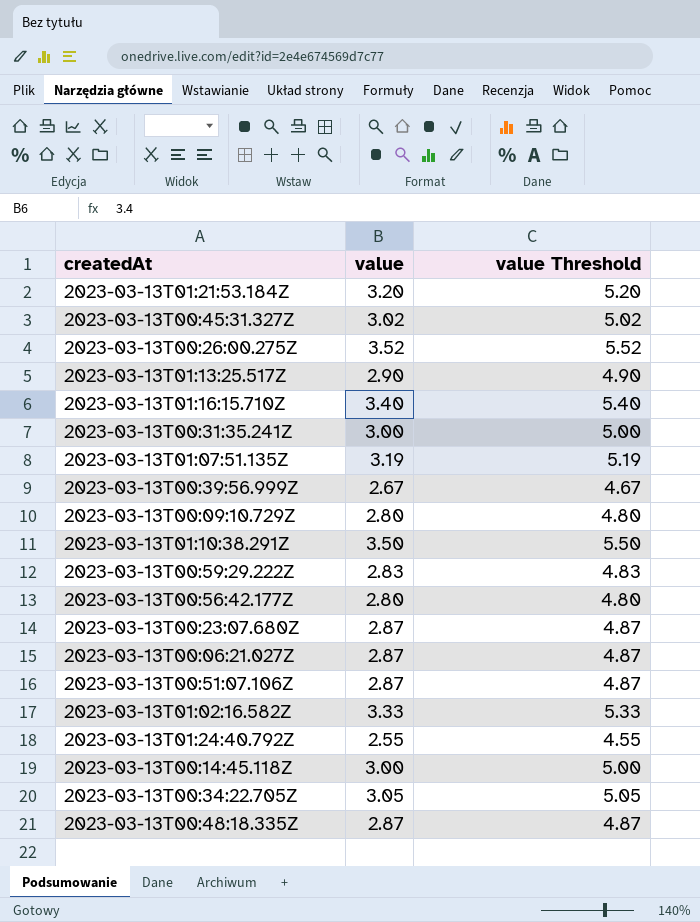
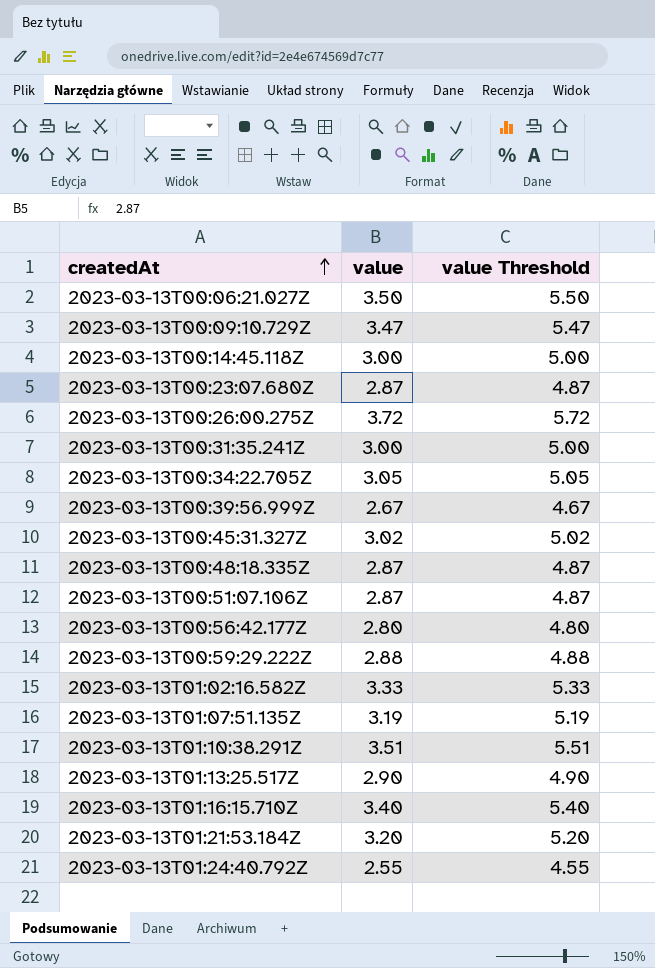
row order: none -> createdAt ascending
2023-03-13T00:06:21.027Z | value: 2.87 -> 3.50
2023-03-13T00:06:21.027Z | value Threshold: 4.87 -> 5.50
2023-03-13T00:09:10.729Z | value: 2.80 -> 3.47
2023-03-13T00:09:10.729Z | value Threshold: 4.80 -> 5.47
2023-03-13T00:26:00.275Z | value: 3.52 -> 3.72
2023-03-13T00:26:00.275Z | value Threshold: 5.52 -> 5.72
2023-03-13T00:59:29.222Z | value: 2.83 -> 2.88
2023-03-13T00:59:29.222Z | value Threshold: 4.83 -> 4.88
2023-03-13T01:10:38.291Z | value: 3.50 -> 3.51
2023-03-13T01:10:38.291Z | value Threshold: 5.50 -> 5.51

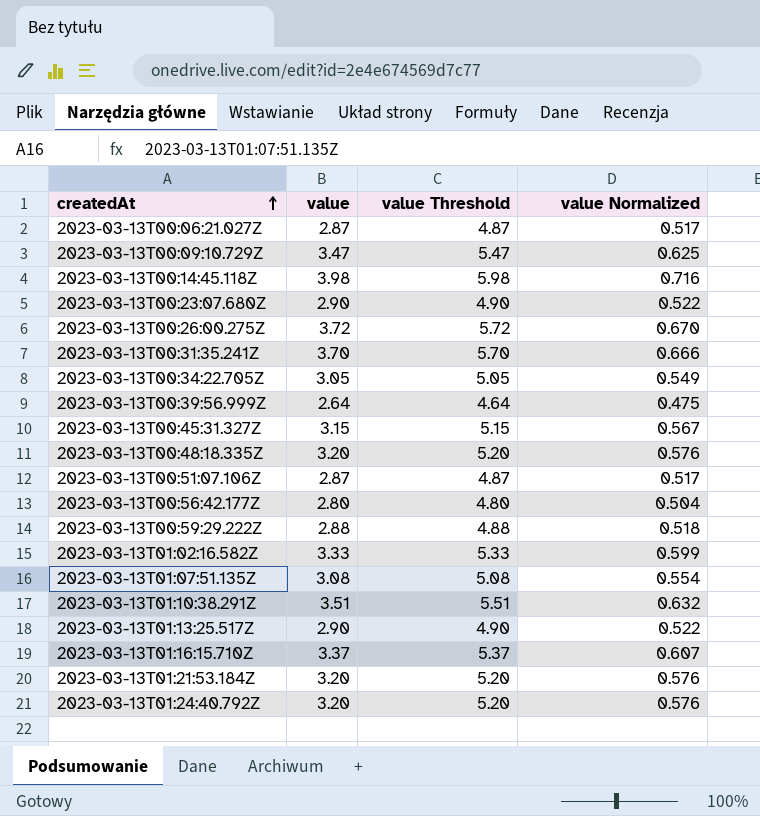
column value Normalized | formula: none -> [value] * 0.18
2023-03-13T00:06:21.027Z | value: 3.50 -> 2.87
2023-03-13T00:06:21.027Z | value Threshold: 5.50 -> 4.87
2023-03-13T00:14:45.118Z | value: 3.00 -> 3.98
2023-03-13T00:14:45.118Z | value Threshold: 5.00 -> 5.98
2023-03-13T00:23:07.680Z | value: 2.87 -> 2.90
2023-03-13T00:23:07.680Z | value Threshold: 4.87 -> 4.90
2023-03-13T00:31:35.241Z | value: 3.00 -> 3.70
2023-03-13T00:31:35.241Z | value Threshold: 5.00 -> 5.70
2023-03-13T00:39:56.999Z | value: 2.67 -> 2.64
2023-03-13T00:39:56.999Z | value Threshold: 4.67 -> 4.64
2023-03-13T00:45:31.327Z | value: 3.02 -> 3.15
2023-03-13T00:45:31.327Z | value Threshold: 5.02 -> 5.15
2023-03-13T00:48:18.335Z | value: 2.87 -> 3.20
2023-03-13T00:48:18.335Z | value Threshold: 4.87 -> 5.20
2023-03-13T01:07:51.135Z | value: 3.19 -> 3.08
2023-03-13T01:07:51.135Z | value Threshold: 5.19 -> 5.08
2023-03-13T01:16:15.710Z | value: 3.40 -> 3.37
2023-03-13T01:16:15.710Z | value Threshold: 5.40 -> 5.37
2023-03-13T01:24:40.792Z | value: 2.55 -> 3.20
2023-03-13T01:24:40.792Z | value Threshold: 4.55 -> 5.20

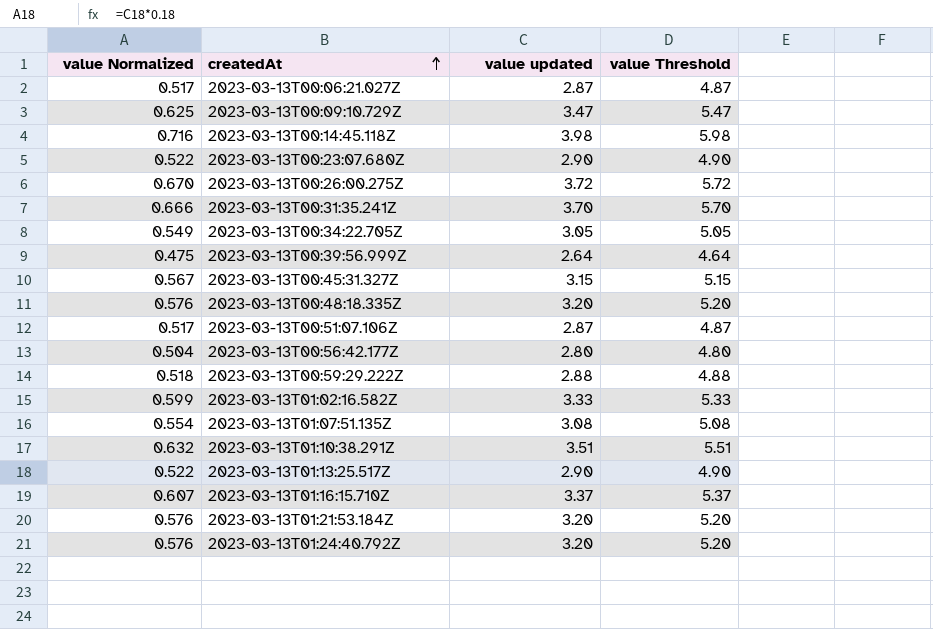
column value Normalized | position: 4 -> 1
column name: value -> value updated

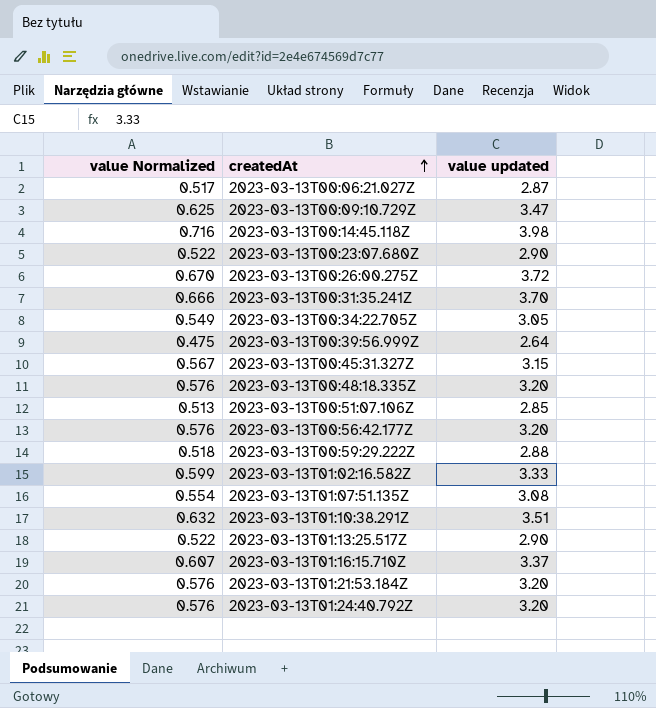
column value Threshold | formula: [value updated] + 2 -> none
2023-03-13T00:51:07.106Z | value Normalized: 0.517 -> 0.513
2023-03-13T00:51:07.106Z | value updated: 2.87 -> 2.85
2023-03-13T00:56:42.177Z | value Normalized: 0.504 -> 0.576
2023-03-13T00:56:42.177Z | value updated: 2.80 -> 3.20

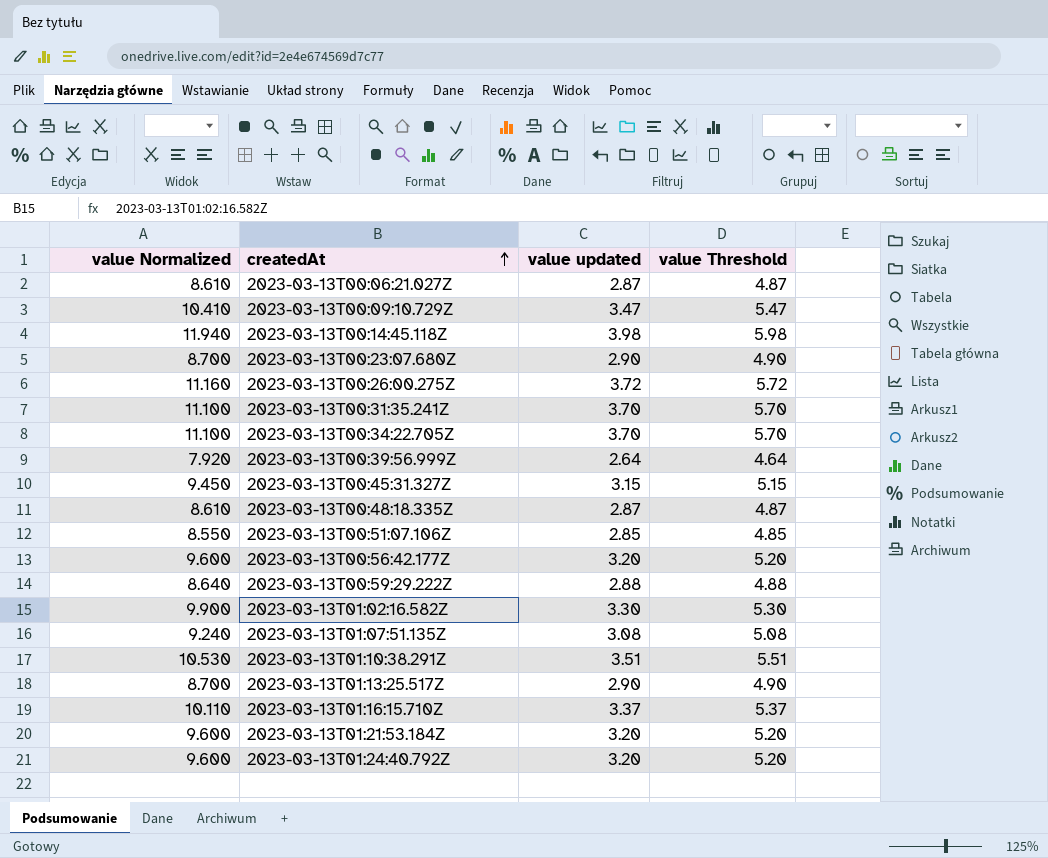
column value Normalized | formula: [value updated] * 0.18 -> [value updated] * 3
column value Threshold | formula: none -> [value updated] + 2
2023-03-13T00:34:22.705Z | value updated: 3.05 -> 3.70
2023-03-13T00:48:18.335Z | value updated: 3.20 -> 2.87
2023-03-13T01:02:16.582Z | value updated: 3.33 -> 3.30

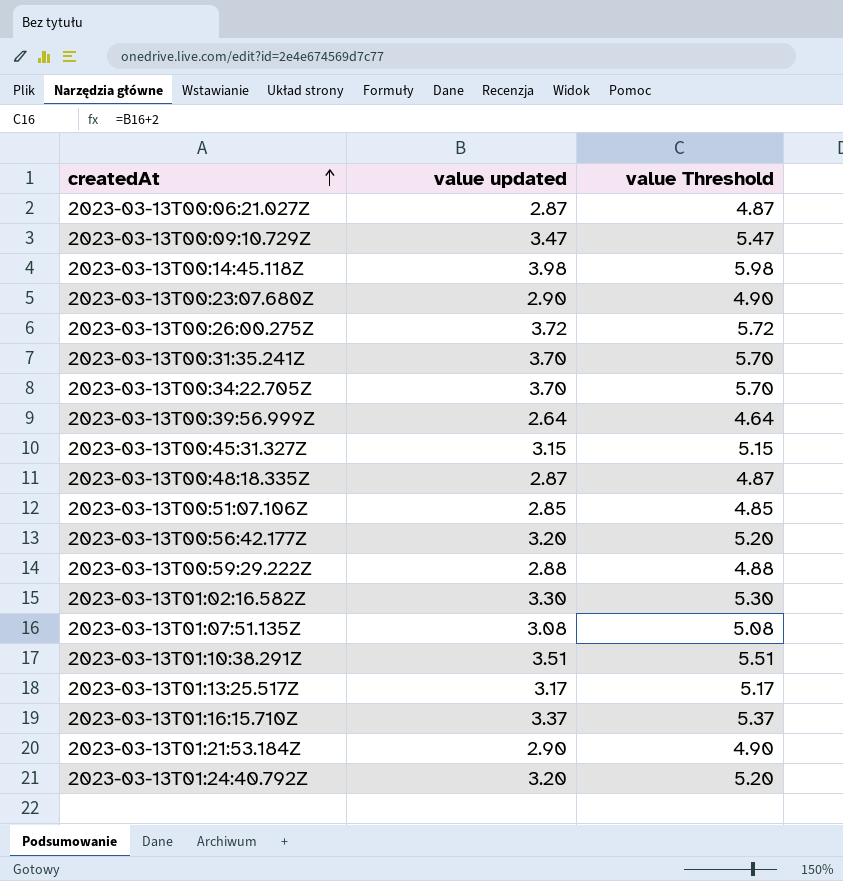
column value Normalized | formula: [value updated] * 3 -> none
2023-03-13T01:13:25.517Z | value updated: 2.90 -> 3.17
2023-03-13T01:13:25.517Z | value Threshold: 4.90 -> 5.17
2023-03-13T01:21:53.184Z | value updated: 3.20 -> 2.90
2023-03-13T01:21:53.184Z | value Threshold: 5.20 -> 4.90

